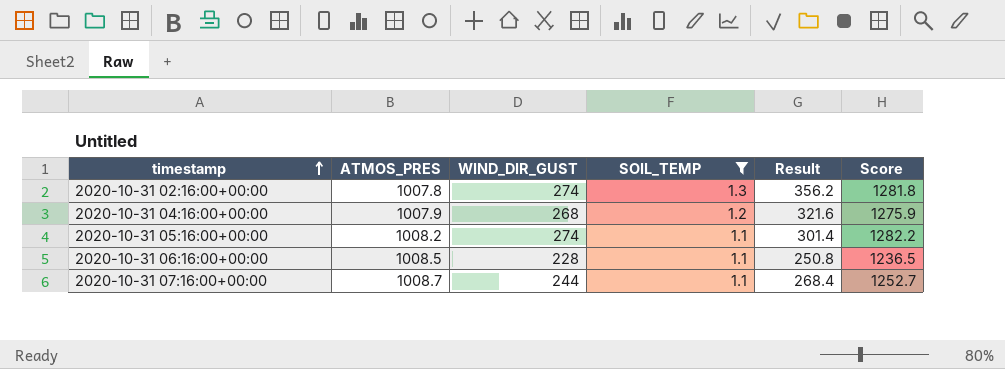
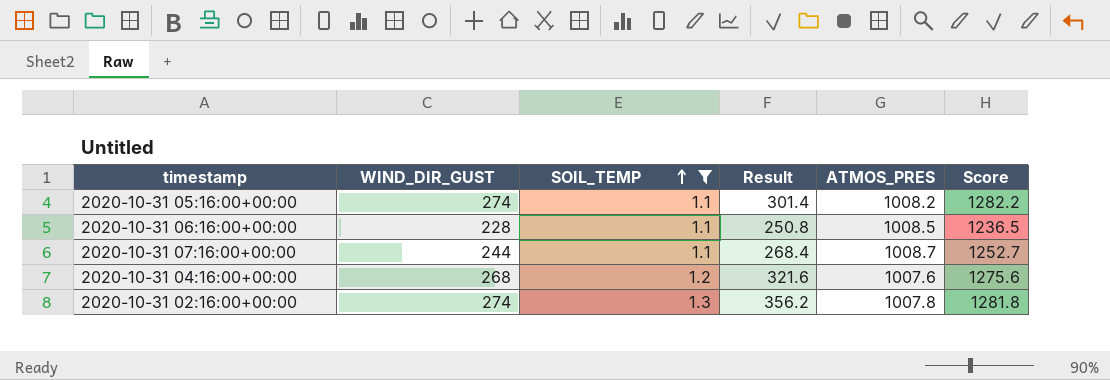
row order: timestamp ascending -> SOIL_TEMP ascending
column ATMOS_PRES | position: 2 -> 5
2020-10-31 04:16:00+00:00 | ATMOS_PRES: 1007.9 -> 1007.6
2020-10-31 04:16:00+00:00 | Score: 1275.9 -> 1275.6

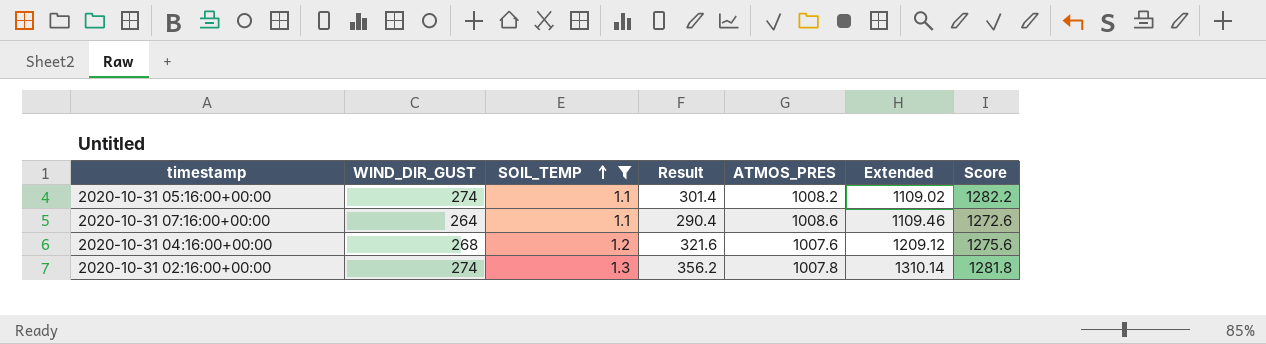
column Extended | formula: none -> [SOIL_TEMP] * [ATMOS_PRES]
row 2020-10-31 06:16:00+00:00: 228 | 1.1 | 250.8 | 1008.5 | 1236.5 -> none
2020-10-31 07:16:00+00:00 | WIND_DIR_GUST: 244 -> 264
2020-10-31 07:16:00+00:00 | Result: 268.4 -> 290.4
2020-10-31 07:16:00+00:00 | ATMOS_PRES: 1008.7 -> 1008.6
2020-10-31 07:16:00+00:00 | Score: 1252.7 -> 1272.6

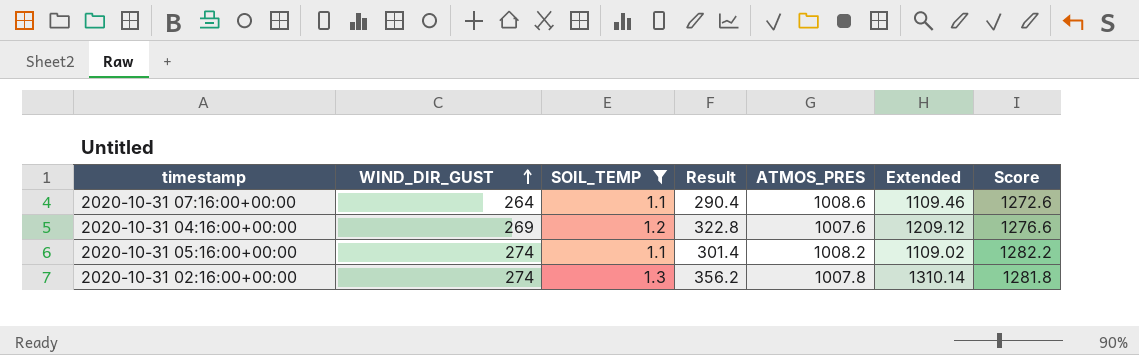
row order: SOIL_TEMP ascending -> WIND_DIR_GUST ascending
2020-10-31 04:16:00+00:00 | WIND_DIR_GUST: 268 -> 269
2020-10-31 04:16:00+00:00 | Result: 321.6 -> 322.8
2020-10-31 04:16:00+00:00 | Score: 1275.6 -> 1276.6

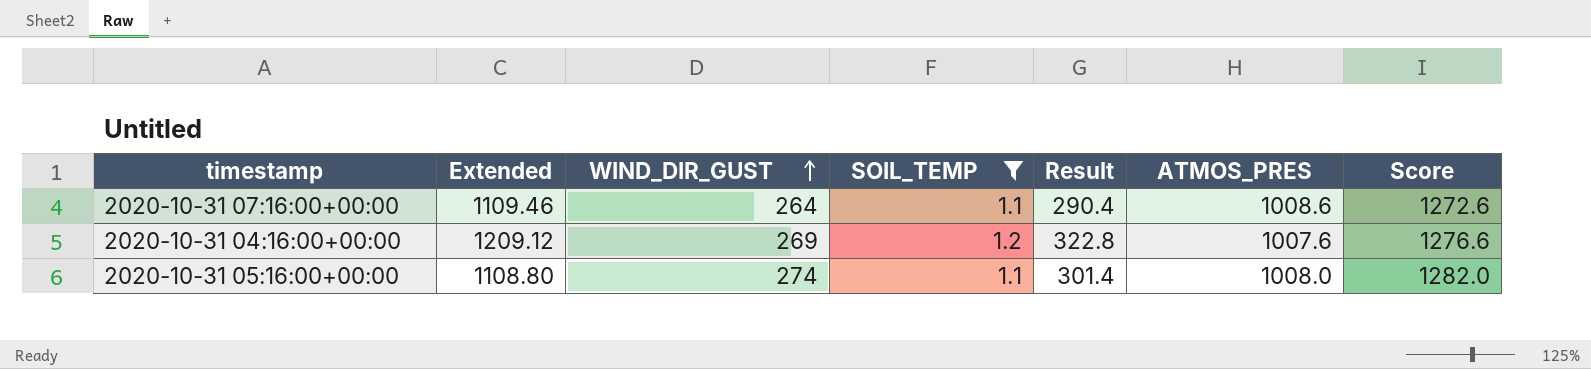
column Extended | position: 6 -> 2
row 2020-10-31 02:16:00+00:00: 274 | 1.3 | 356.2 | 1007.8 | 1310.14 | 1281.8 -> none
2020-10-31 05:16:00+00:00 | Extended: 1109.02 -> 1108.80
2020-10-31 05:16:00+00:00 | ATMOS_PRES: 1008.2 -> 1008.0
2020-10-31 05:16:00+00:00 | Score: 1282.2 -> 1282.0

